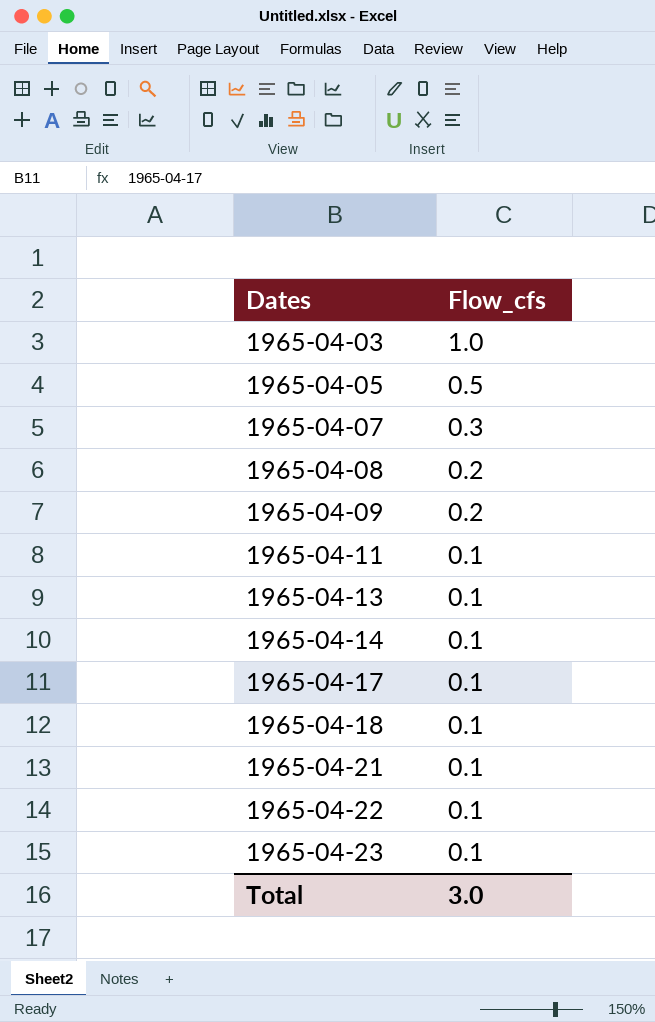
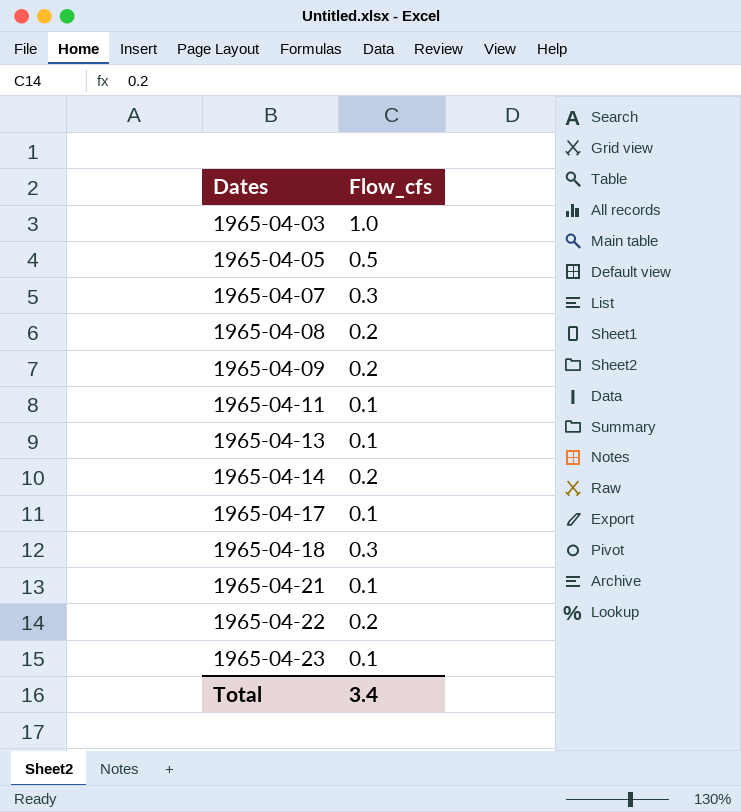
1965-04-14 | Flow_cfs: 0.1 -> 0.2
1965-04-18 | Flow_cfs: 0.1 -> 0.3
1965-04-22 | Flow_cfs: 0.1 -> 0.2
Total | Flow_cfs: 3.0 -> 3.4

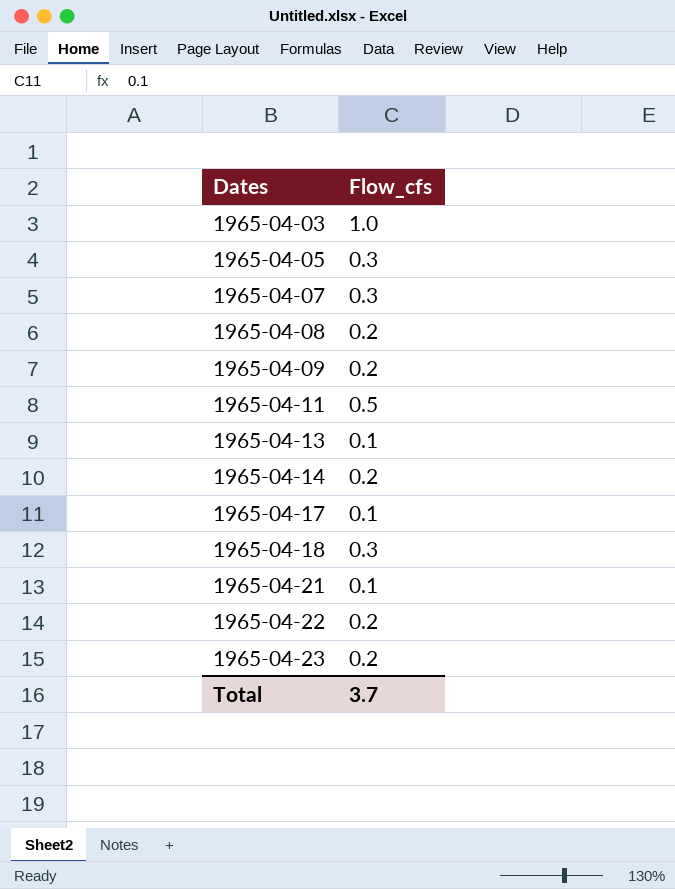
1965-04-05 | Flow_cfs: 0.5 -> 0.3
1965-04-11 | Flow_cfs: 0.1 -> 0.5
1965-04-23 | Flow_cfs: 0.1 -> 0.2
Total | Flow_cfs: 3.4 -> 3.7

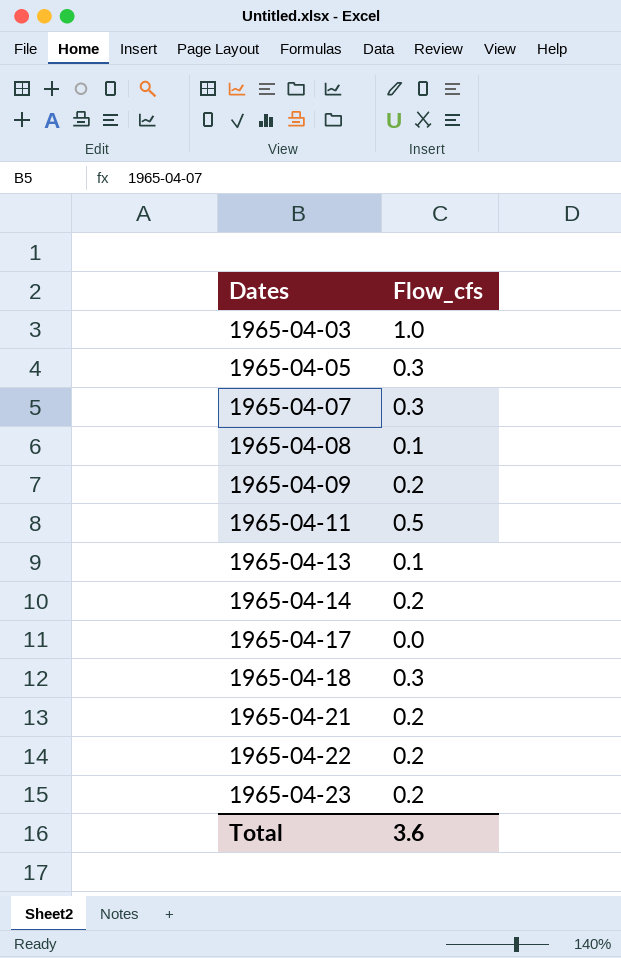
1965-04-08 | Flow_cfs: 0.2 -> 0.1
1965-04-17 | Flow_cfs: 0.1 -> 0.0
1965-04-21 | Flow_cfs: 0.1 -> 0.2
Total | Flow_cfs: 3.7 -> 3.6

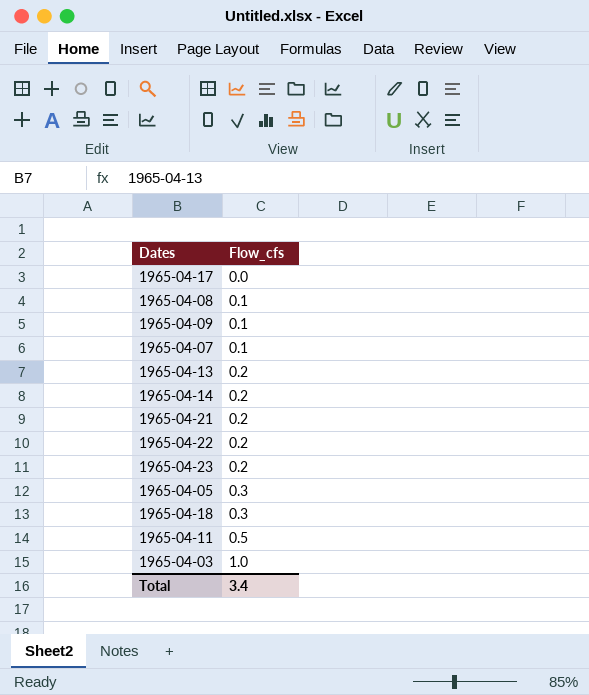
row order: Dates ascending -> Flow_cfs ascending
1965-04-09 | Flow_cfs: 0.2 -> 0.1
1965-04-07 | Flow_cfs: 0.3 -> 0.1
1965-04-13 | Flow_cfs: 0.1 -> 0.2
Total | Flow_cfs: 3.6 -> 3.4

